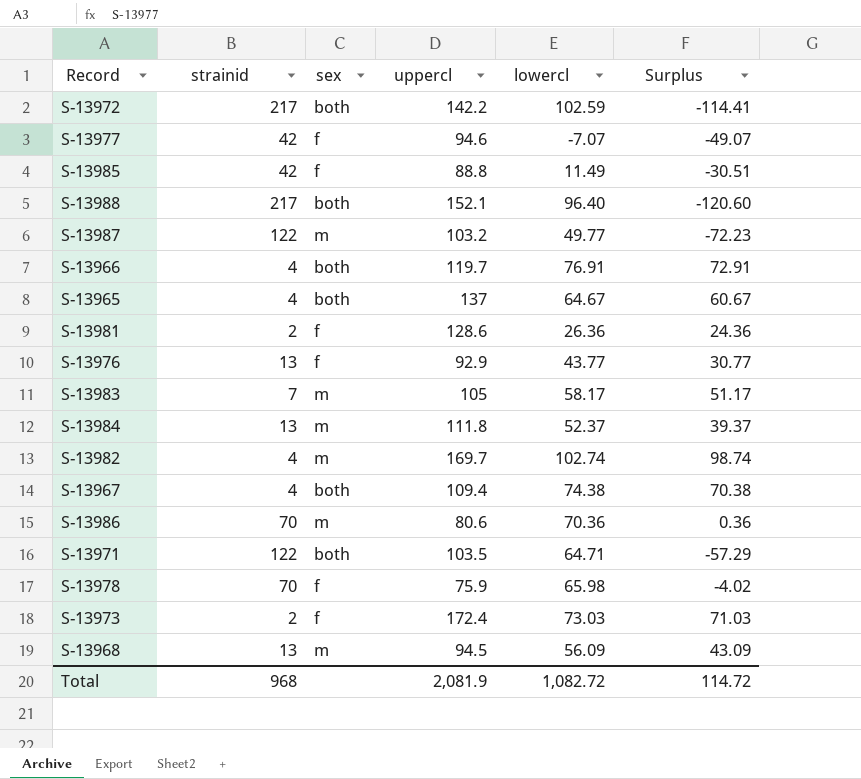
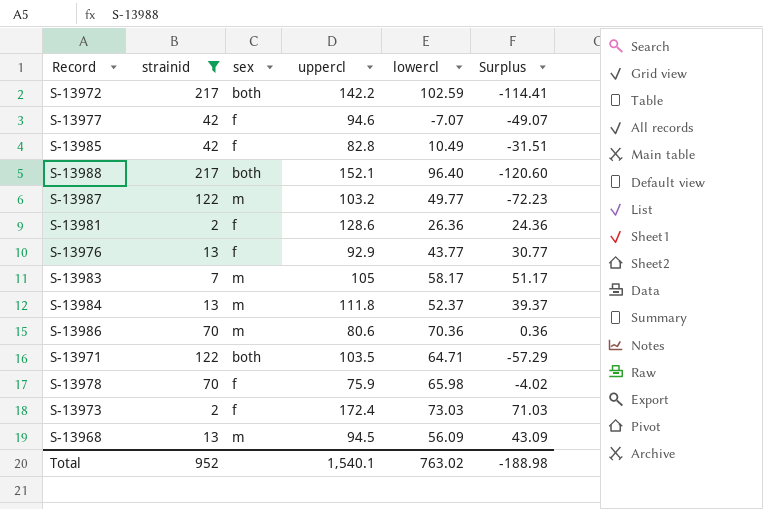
filter: none -> strainid != 4
S-13985 | uppercl: 88.8 -> 82.8
S-13985 | lowercl: 11.49 -> 10.49
S-13985 | Surplus: -30.51 -> -31.51
Total | strainid: 968 -> 952
Total | uppercl: 2,081.9 -> 1,540.1
Total | lowercl: 1,082.72 -> 763.02
Total | Surplus: 114.72 -> -188.98

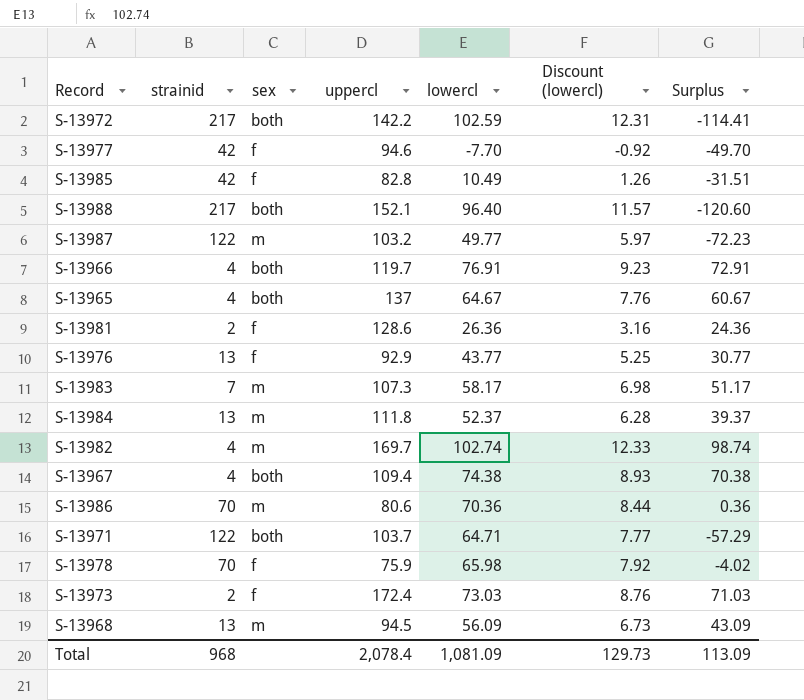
filter: strainid != 4 -> none
column Discount (lowercl) | formula: none -> [lowercl] * 0.12
S-13977 | lowercl: -7.07 -> -7.70
S-13977 | Surplus: -49.07 -> -49.70
S-13983 | uppercl: 105 -> 107.3
S-13971 | uppercl: 103.5 -> 103.7
Total | strainid: 952 -> 968
Total | uppercl: 1,540.1 -> 2,078.4
Total | lowercl: 763.02 -> 1,081.09
Total | Surplus: -188.98 -> 113.09

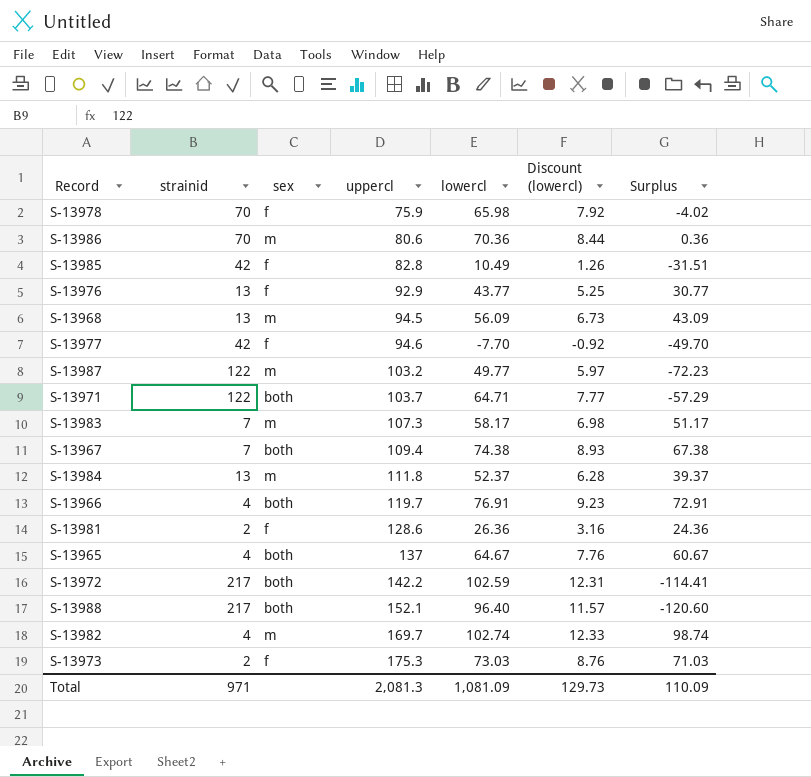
row order: none -> uppercl ascending
S-13967 | strainid: 4 -> 7
S-13967 | Surplus: 70.38 -> 67.38
S-13973 | uppercl: 172.4 -> 175.3
Total | strainid: 968 -> 971
Total | uppercl: 2,078.4 -> 2,081.3
Total | Surplus: 113.09 -> 110.09

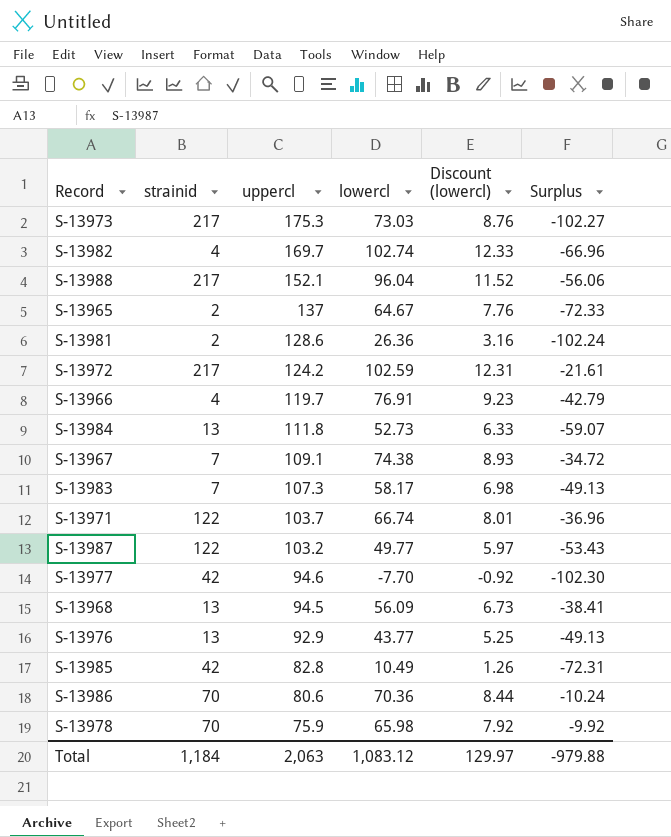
row order: uppercl ascending -> uppercl descending
column sex | position: 3 -> none
column Surplus | formula: [lowercl] - [strainid] -> [lowercl] - [uppercl]
S-13973 | strainid: 2 -> 217
S-13988 | lowercl: 96.40 -> 96.04
S-13988 | Discount (lowercl): 11.57 -> 11.52
S-13965 | strainid: 4 -> 2
S-13972 | uppercl: 142.2 -> 124.2
S-13984 | lowercl: 52.37 -> 52.73
S-13984 | Discount (lowercl): 6.28 -> 6.33
S-13967 | uppercl: 109.4 -> 109.1
S-13971 | lowercl: 64.71 -> 66.74
S-13971 | Discount (lowercl): 7.77 -> 8.01
Total | strainid: 971 -> 1,184
Total | uppercl: 2,081.3 -> 2,063
Total | lowercl: 1,081.09 -> 1,083.12
Total | Discount (lowercl): 129.73 -> 129.97
Total | Surplus: 110.09 -> -979.88

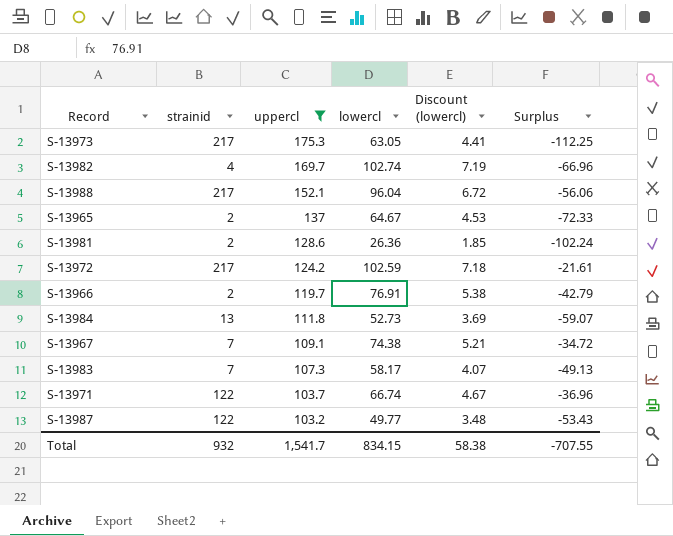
filter: none -> uppercl >= 103.2
column Discount (lowercl) | formula: [lowercl] * 0.12 -> [lowercl] * 0.07
S-13973 | lowercl: 73.03 -> 63.05
S-13973 | Surplus: -102.27 -> -112.25
S-13966 | strainid: 4 -> 2
Total | strainid: 1,184 -> 932
Total | uppercl: 2,063 -> 1,541.7
Total | lowercl: 1,083.12 -> 834.15
Total | Discount (lowercl): 129.97 -> 58.38
Total | Surplus: -979.88 -> -707.55

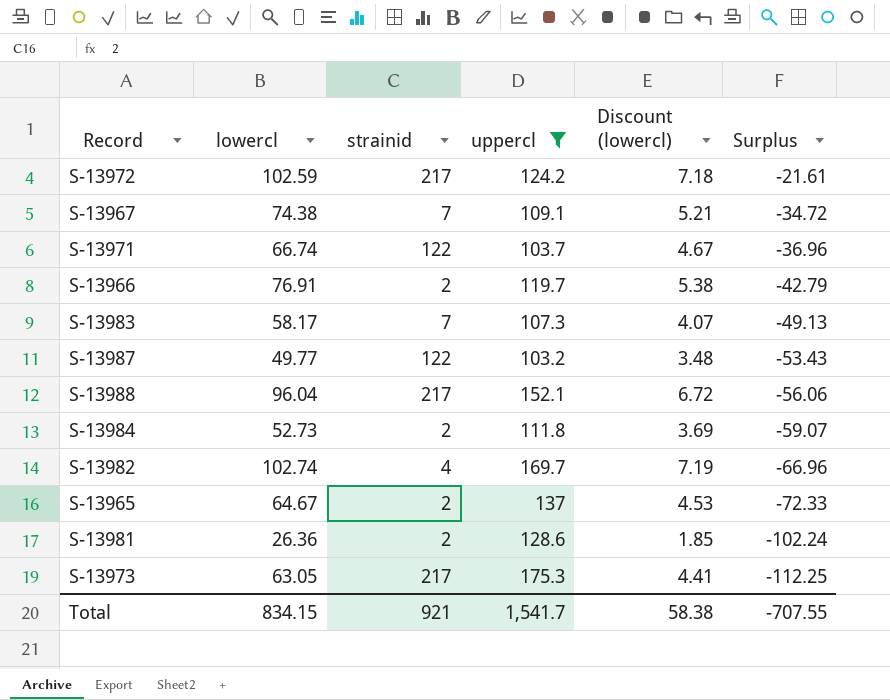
row order: uppercl descending -> Surplus descending
column lowercl | position: 4 -> 2
S-13984 | strainid: 13 -> 2
Total | strainid: 932 -> 921

